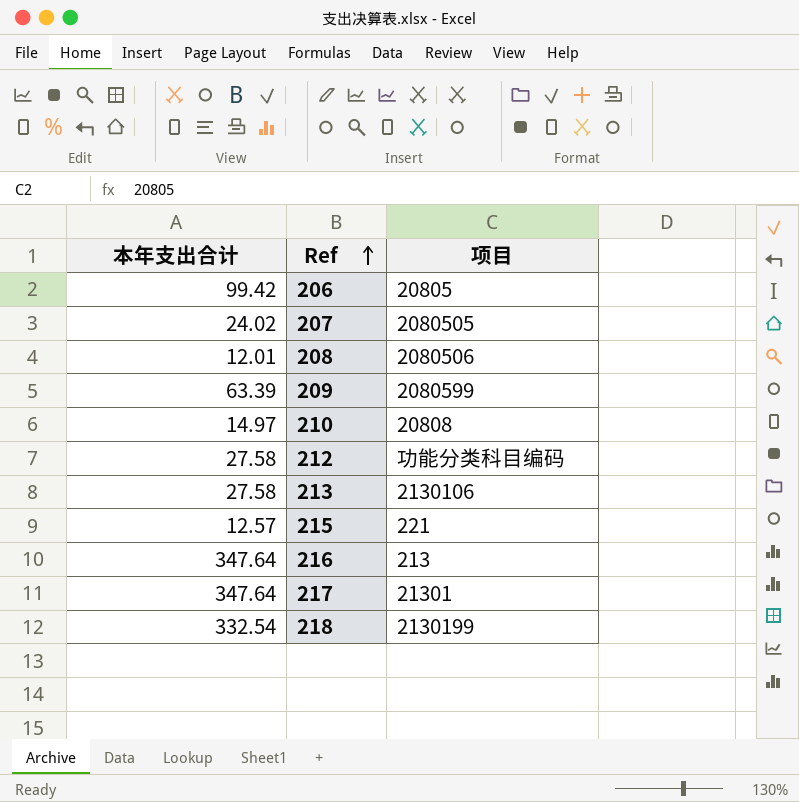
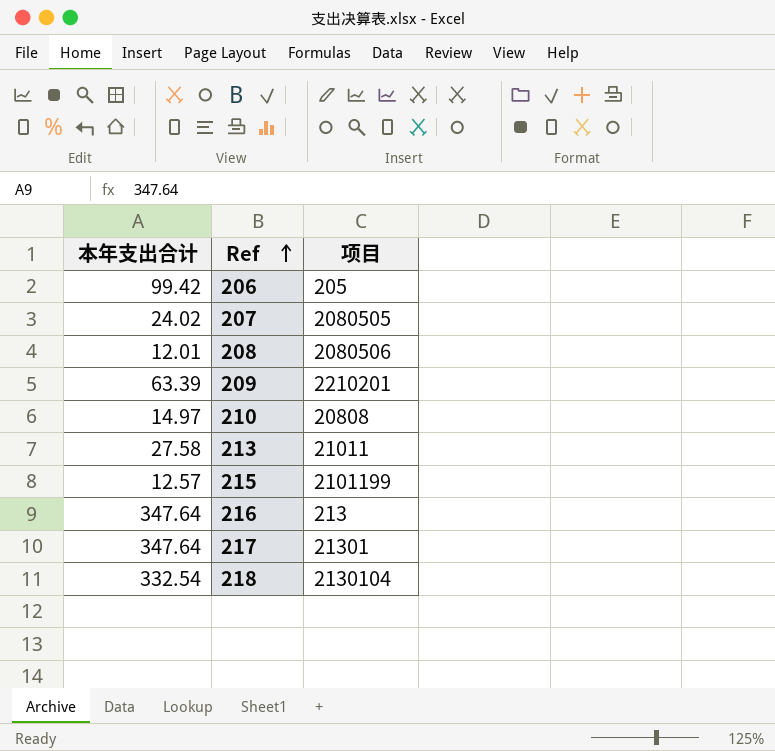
row 212: 27.58 | 功能分类科目编码 -> none
206 | 项目: 20805 -> 205
209 | 项目: 2080599 -> 2210201
213 | 项目: 2130106 -> 21011
215 | 项目: 221 -> 2101199
218 | 项目: 2130199 -> 2130104

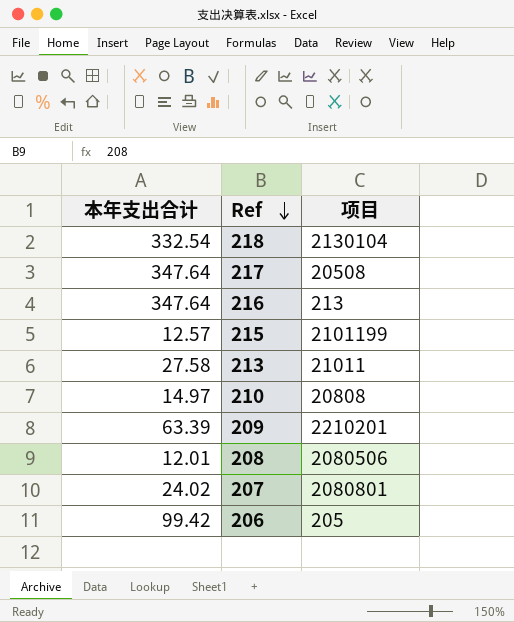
row order: Ref ascending -> Ref descending
217 | 项目: 21301 -> 20508
207 | 项目: 2080505 -> 2080801

